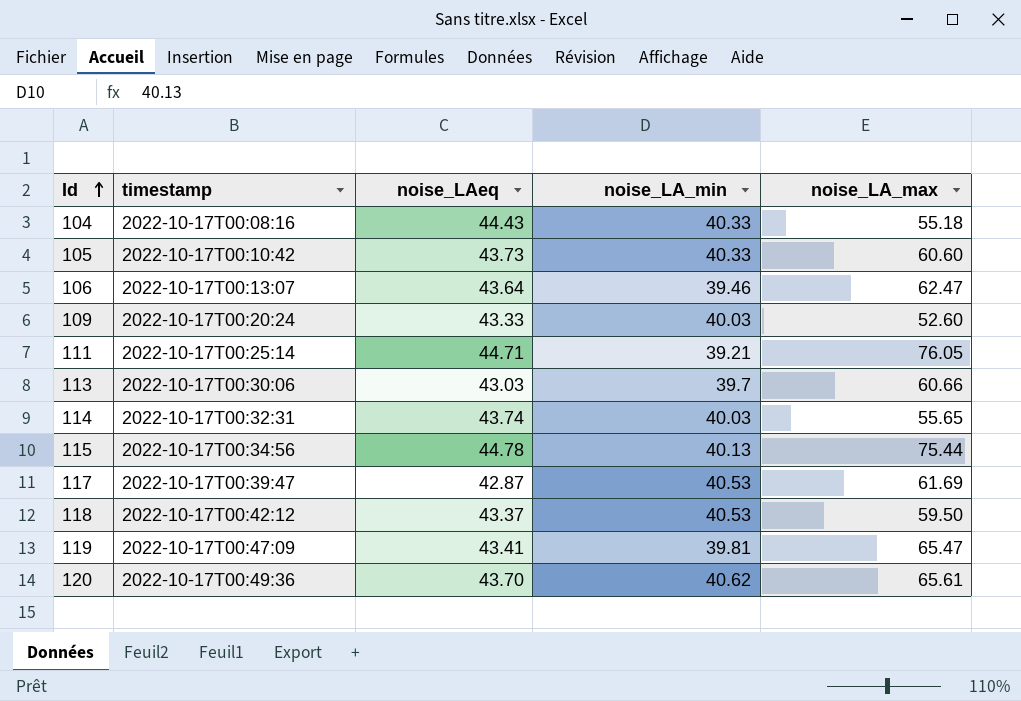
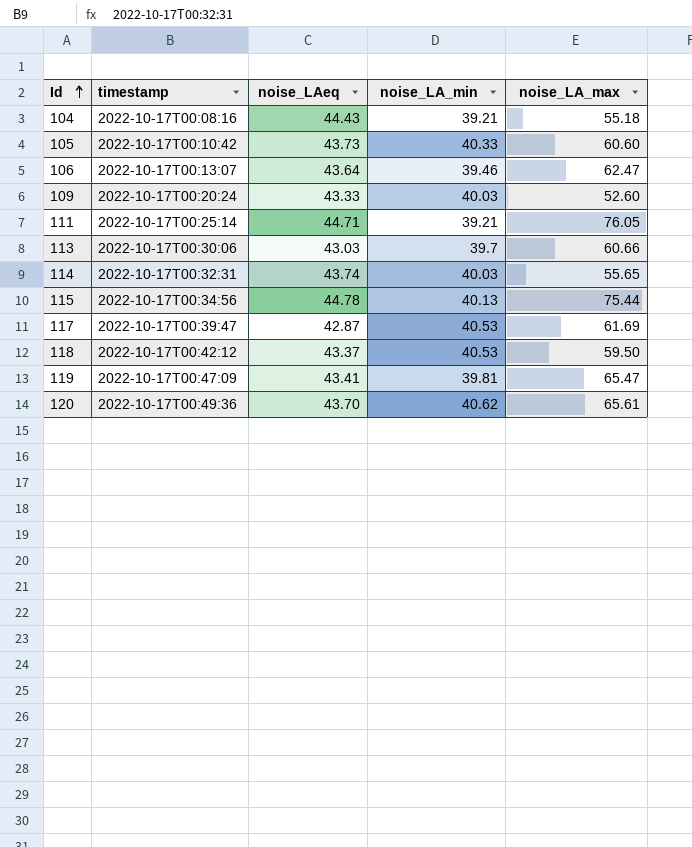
104 | noise_LA_min: 40.33 -> 39.21

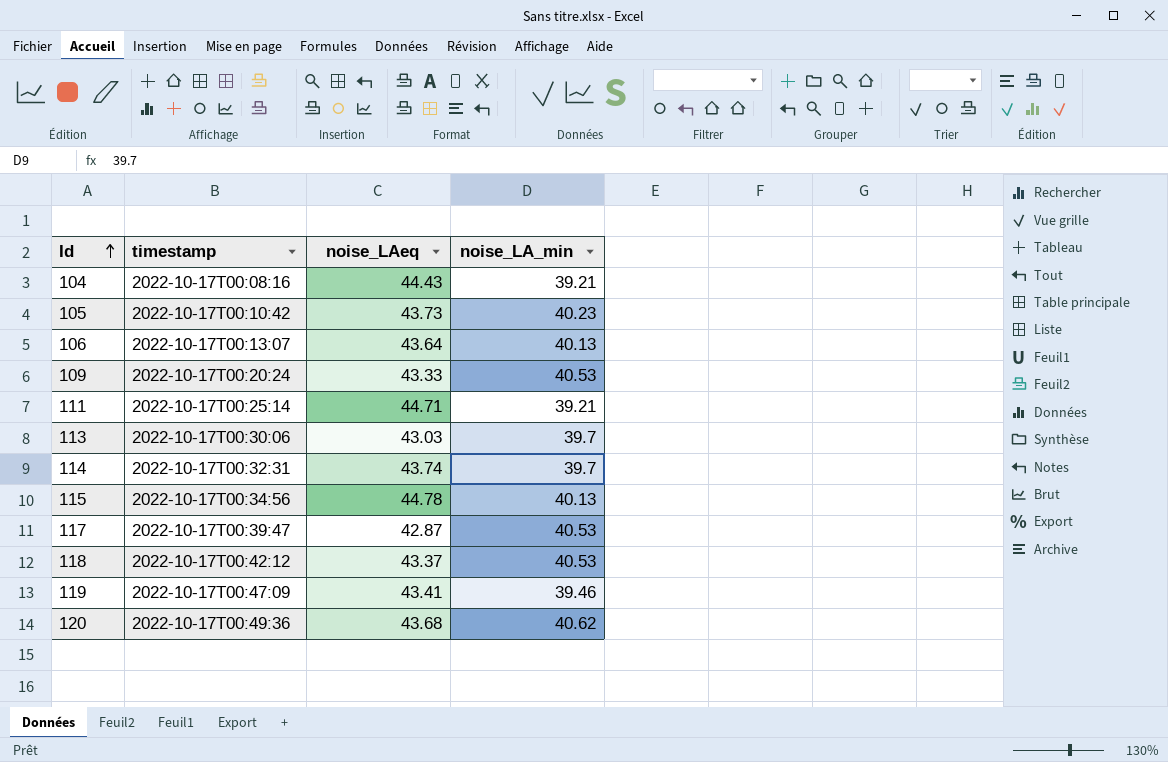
column noise_LA_max | position: 5 -> none
105 | noise_LA_min: 40.33 -> 40.23
106 | noise_LA_min: 39.46 -> 40.13
109 | noise_LA_min: 40.03 -> 40.53
114 | noise_LA_min: 40.03 -> 39.7
119 | noise_LA_min: 39.81 -> 39.46
120 | noise_LAeq: 43.70 -> 43.68

